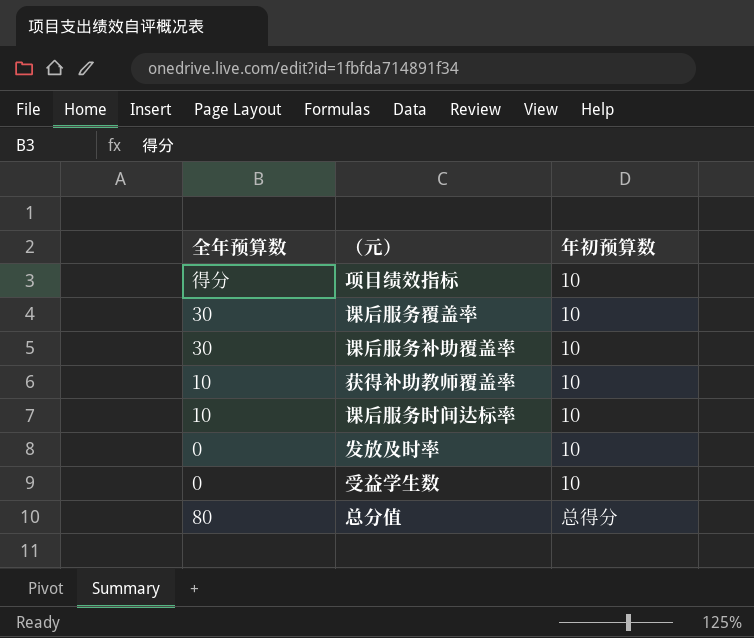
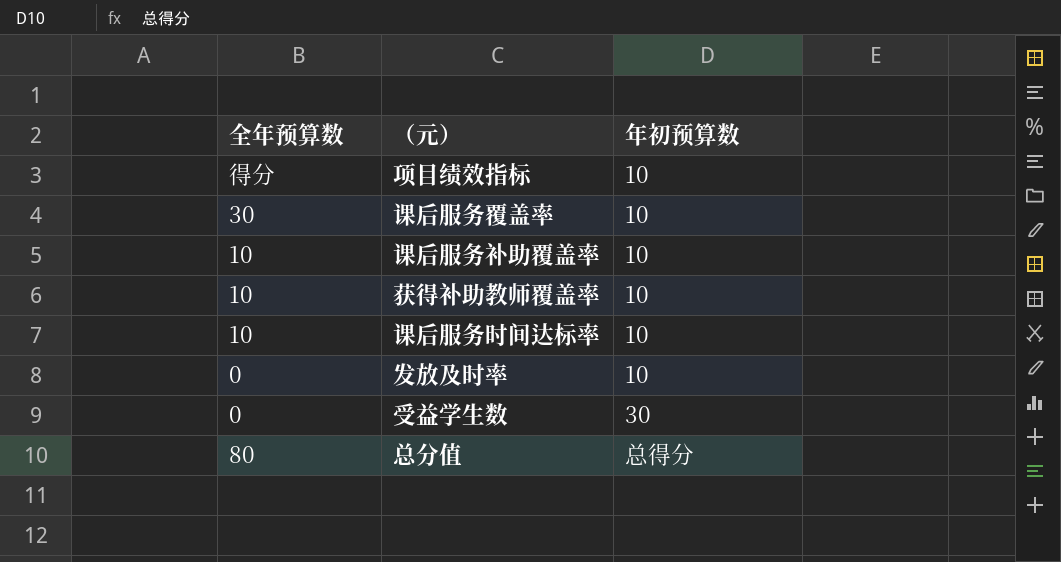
课后服务补助覆盖率 | 全年预算数: 30 -> 10
受益学生数 | 年初预算数: 10 -> 30

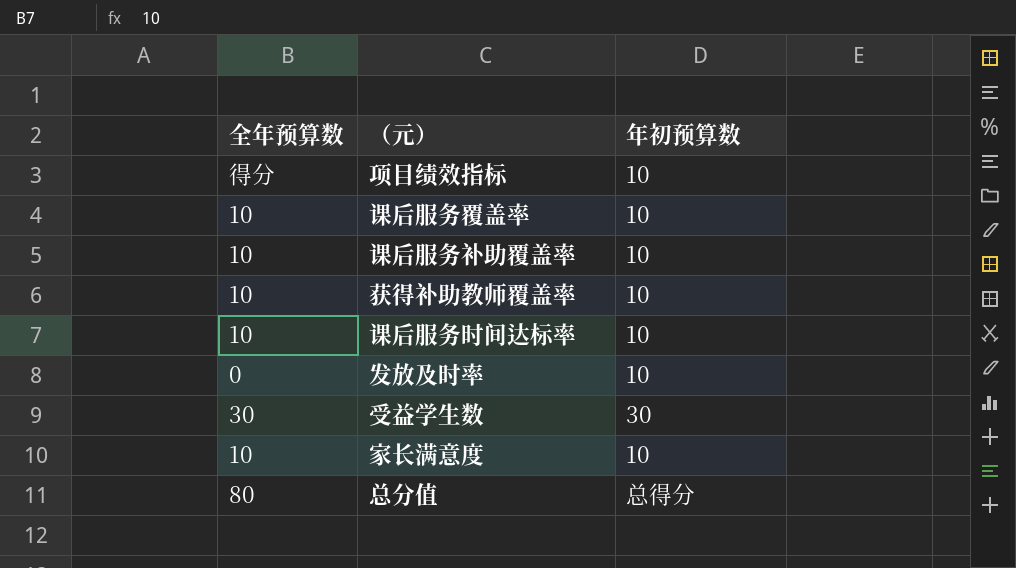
课后服务覆盖率 | 全年预算数: 30 -> 10
受益学生数 | 全年预算数: 0 -> 30
row 家长满意度: none -> 10 | 10

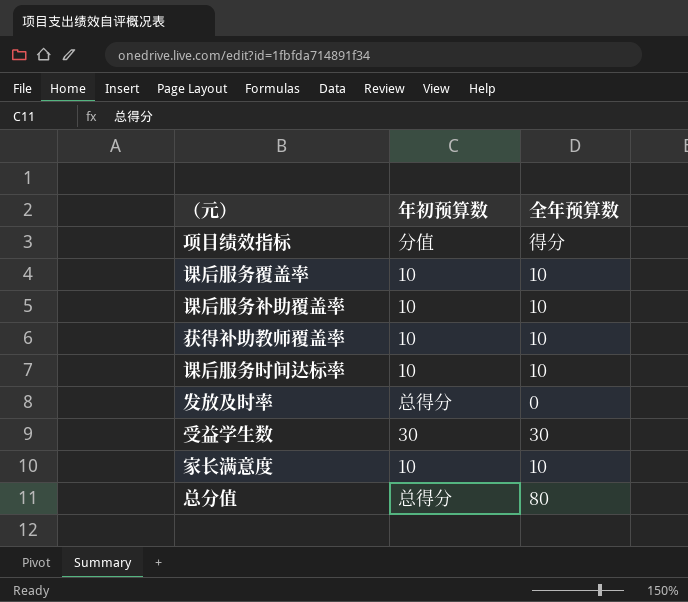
column 全年预算数 | position: 1 -> 3
项目绩效指标 | 年初预算数: 10 -> 分值
发放及时率 | 年初预算数: 10 -> 总得分

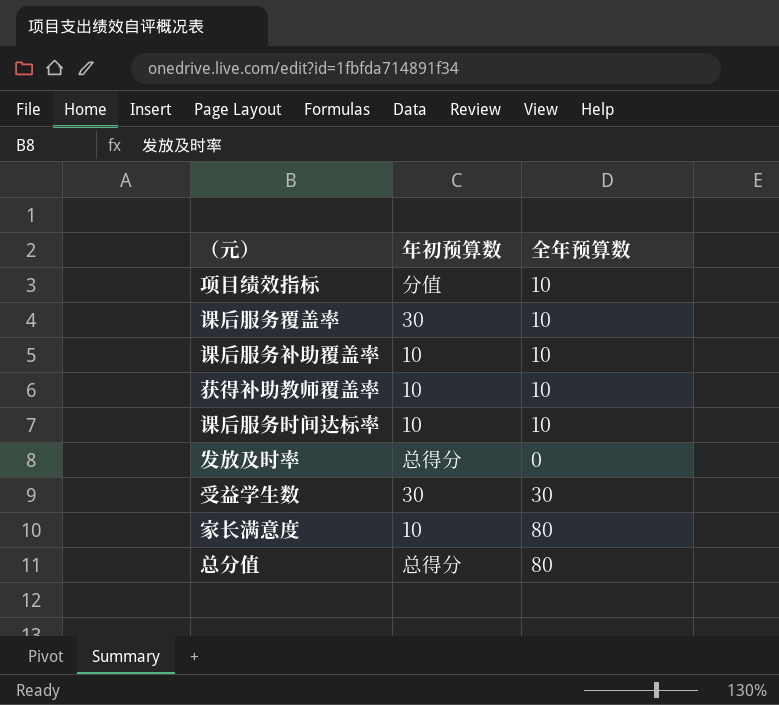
项目绩效指标 | 全年预算数: 得分 -> 10
课后服务覆盖率 | 年初预算数: 10 -> 30
家长满意度 | 全年预算数: 10 -> 80

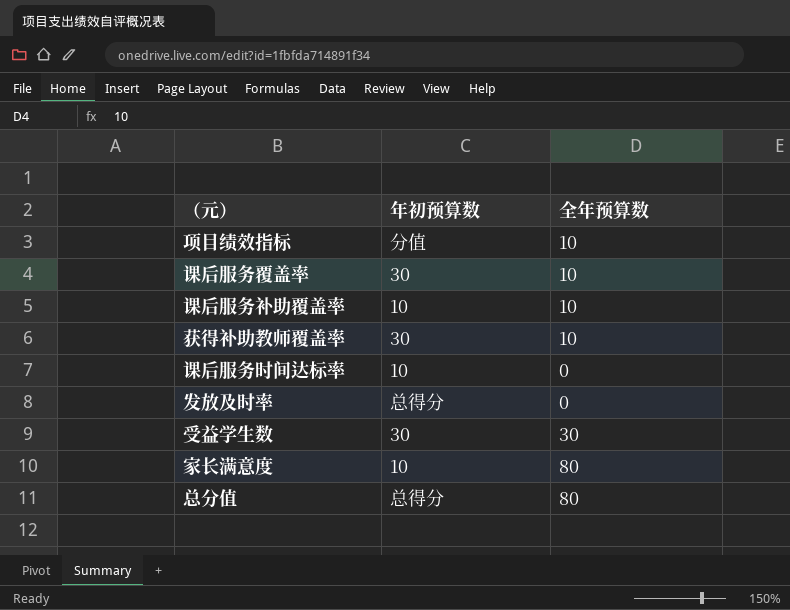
获得补助教师覆盖率 | 年初预算数: 10 -> 30
课后服务时间达标率 | 全年预算数: 10 -> 0

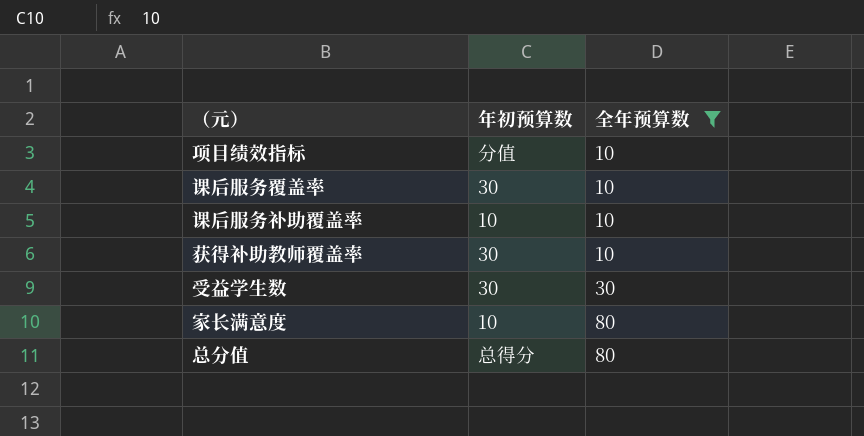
filter: none -> 全年预算数 != 0

